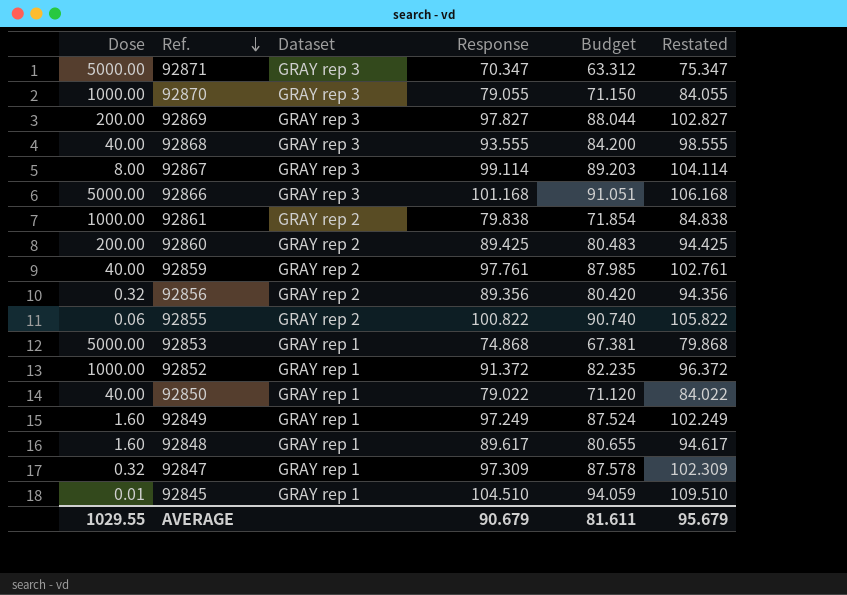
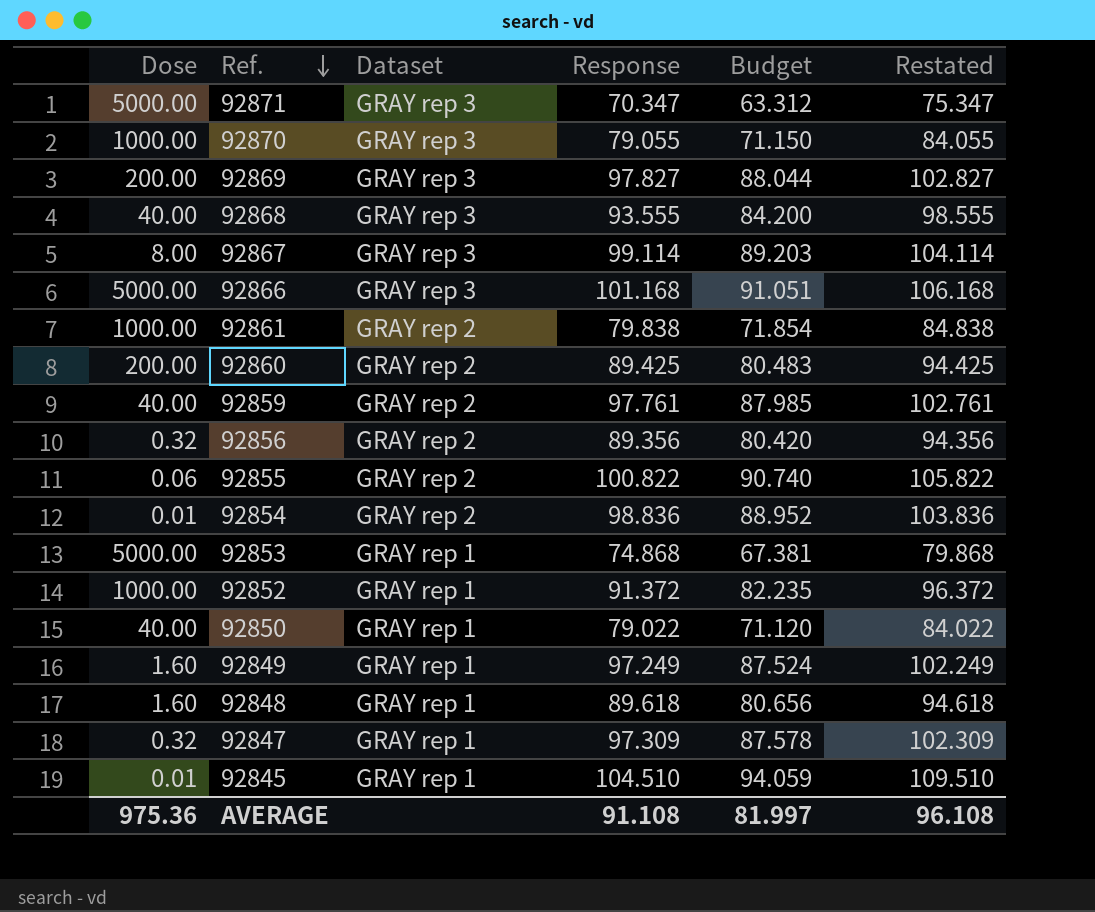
row 92854: none -> 0.01 | GRAY rep 2 | 98.836 | 88.952 | 103.836
92848 | Response: 89.617 -> 89.618
92848 | Budget: 80.655 -> 80.656
92848 | Restated: 94.617 -> 94.618
AVERAGE | Dose: 1029.55 -> 975.36
AVERAGE | Response: 90.679 -> 91.108
AVERAGE | Budget: 81.611 -> 81.997
AVERAGE | Restated: 95.679 -> 96.108

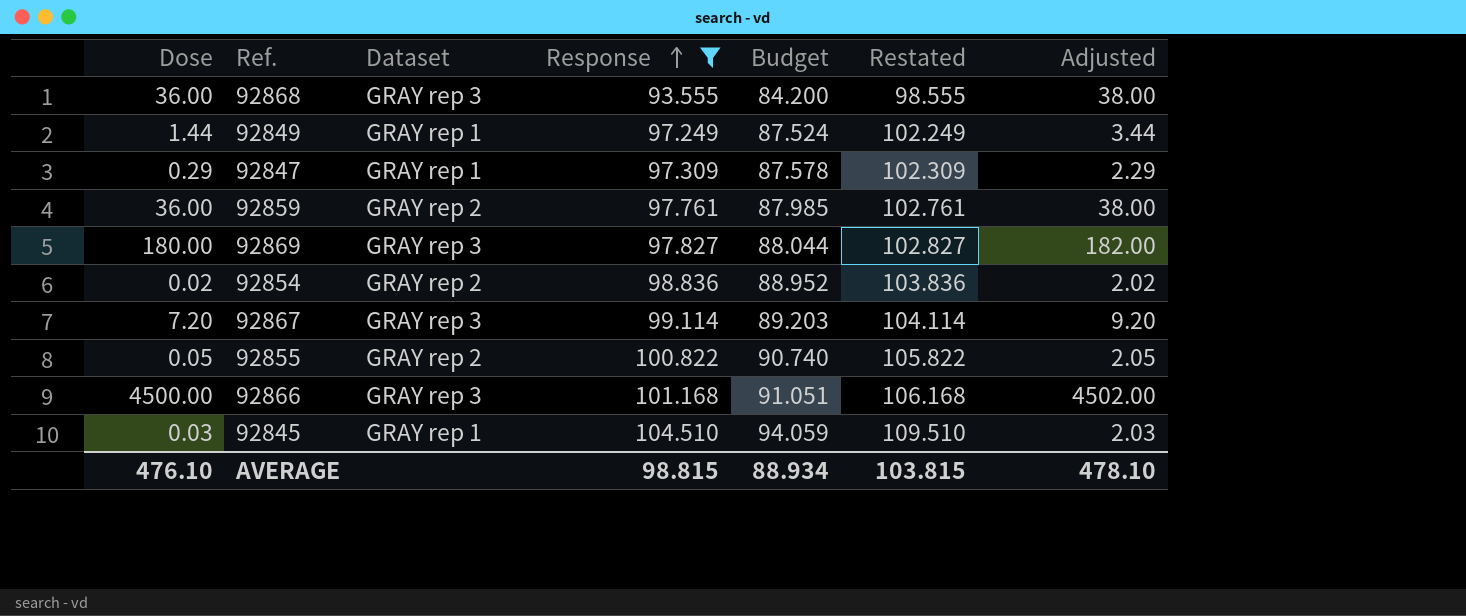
filter: none -> Response >= 93.555
row order: Ref. descending -> Response ascending
column Adjusted | formula: none -> [Dose] + 2
92868 | Dose: 40.00 -> 36.00
92849 | Dose: 1.60 -> 1.44
92847 | Dose: 0.32 -> 0.29
92859 | Dose: 40.00 -> 36.00
92869 | Dose: 200.00 -> 180.00
92854 | Dose: 0.01 -> 0.02
92867 | Dose: 8.00 -> 7.20
92855 | Dose: 0.06 -> 0.05
92866 | Dose: 5000.00 -> 4500.00
92845 | Dose: 0.01 -> 0.03
AVERAGE | Dose: 975.36 -> 476.10
AVERAGE | Response: 91.108 -> 98.815
AVERAGE | Budget: 81.997 -> 88.934
AVERAGE | Restated: 96.108 -> 103.815

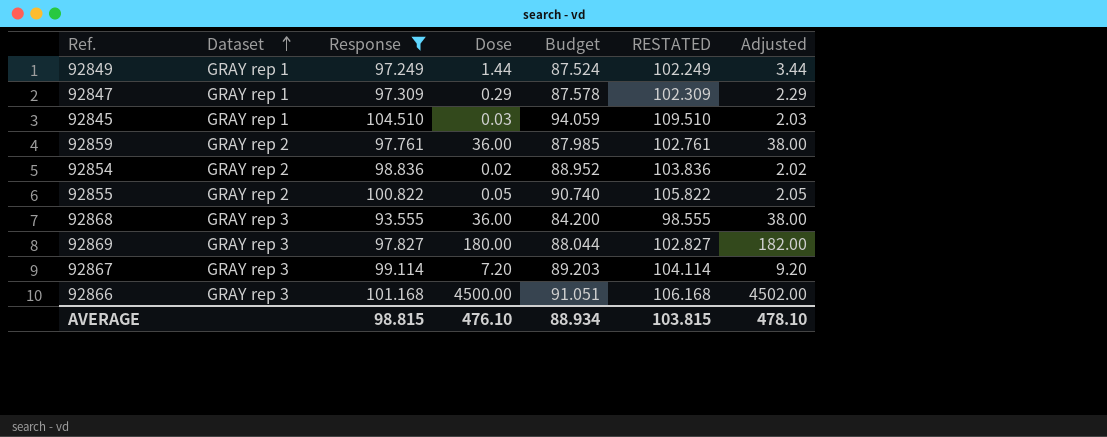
row order: Response ascending -> Dataset ascending
column Dose | position: 1 -> 4
column name: Restated -> RESTATED

